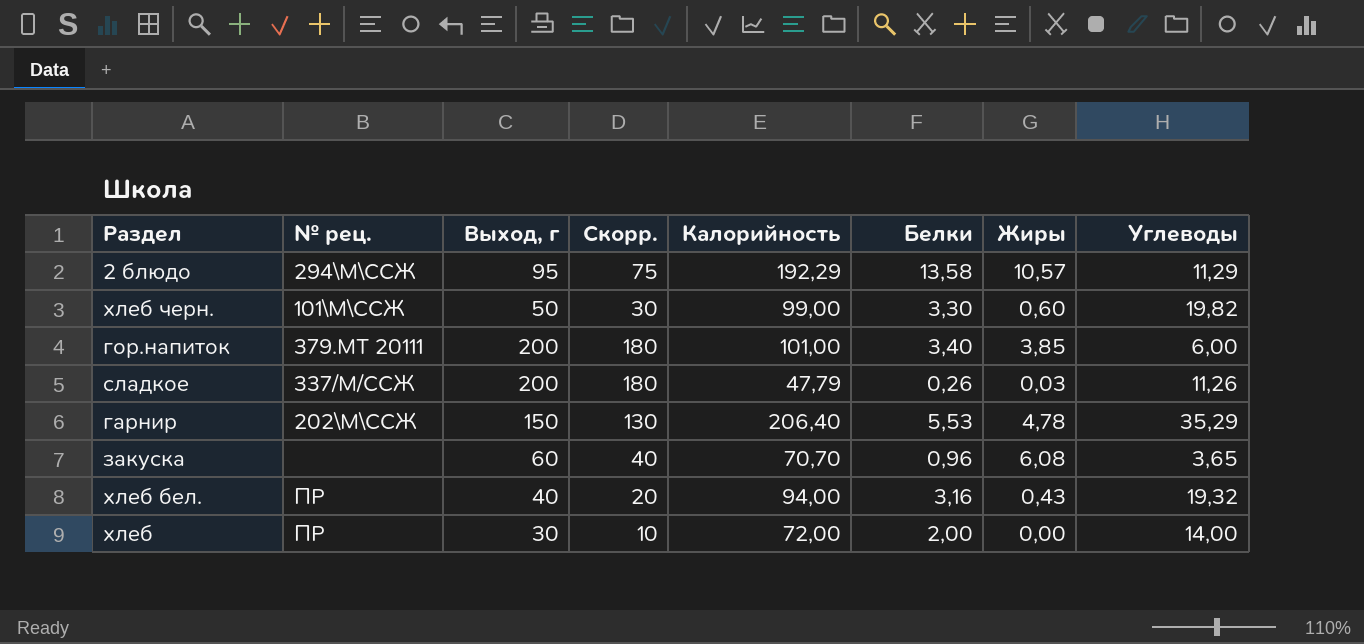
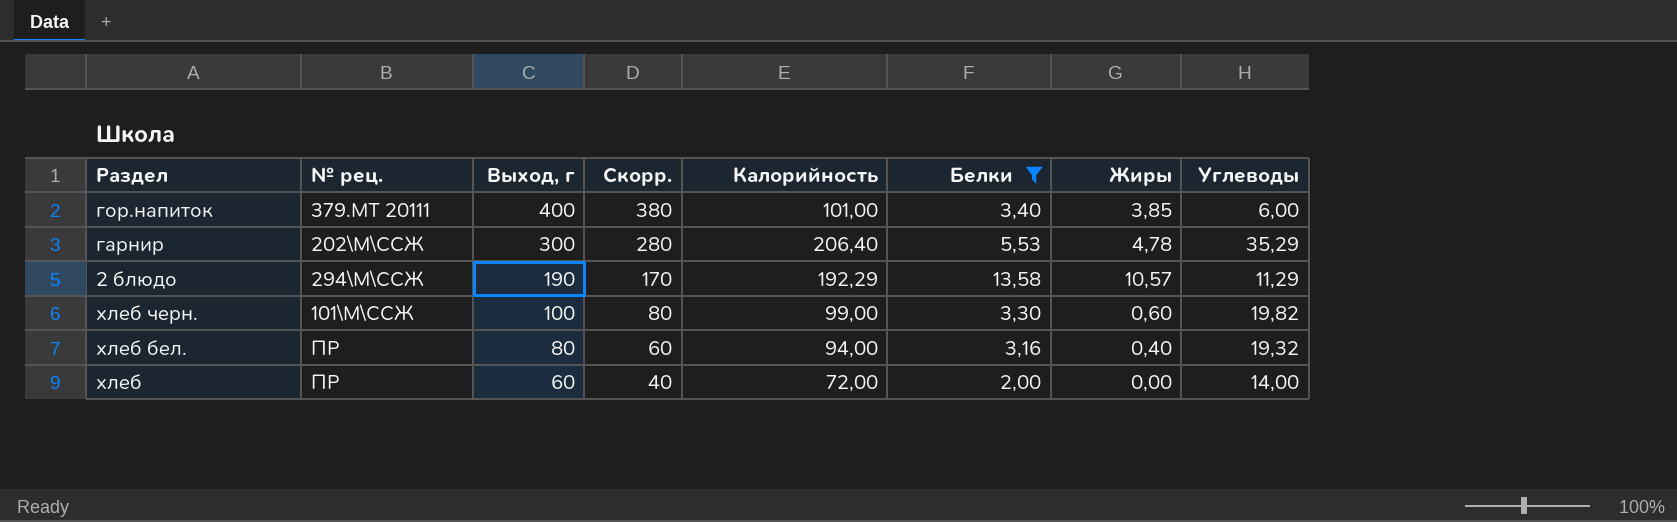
filter: none -> Белки >= 2,00
row order: none -> Выход, г descending
гор.напиток | Выход, г: 200 -> 400
гор.напиток | Скорр.: 180 -> 380
гарнир | Выход, г: 150 -> 300
гарнир | Скорр.: 130 -> 280
2 блюдо | Выход, г: 95 -> 190
2 блюдо | Скорр.: 75 -> 170
хлеб черн. | Выход, г: 50 -> 100
хлеб черн. | Скорр.: 30 -> 80
хлеб бел. | Выход, г: 40 -> 80
хлеб бел. | Скорр.: 20 -> 60
хлеб бел. | Жиры: 0,43 -> 0,40
хлеб | Выход, г: 30 -> 60
хлеб | Скорр.: 10 -> 40

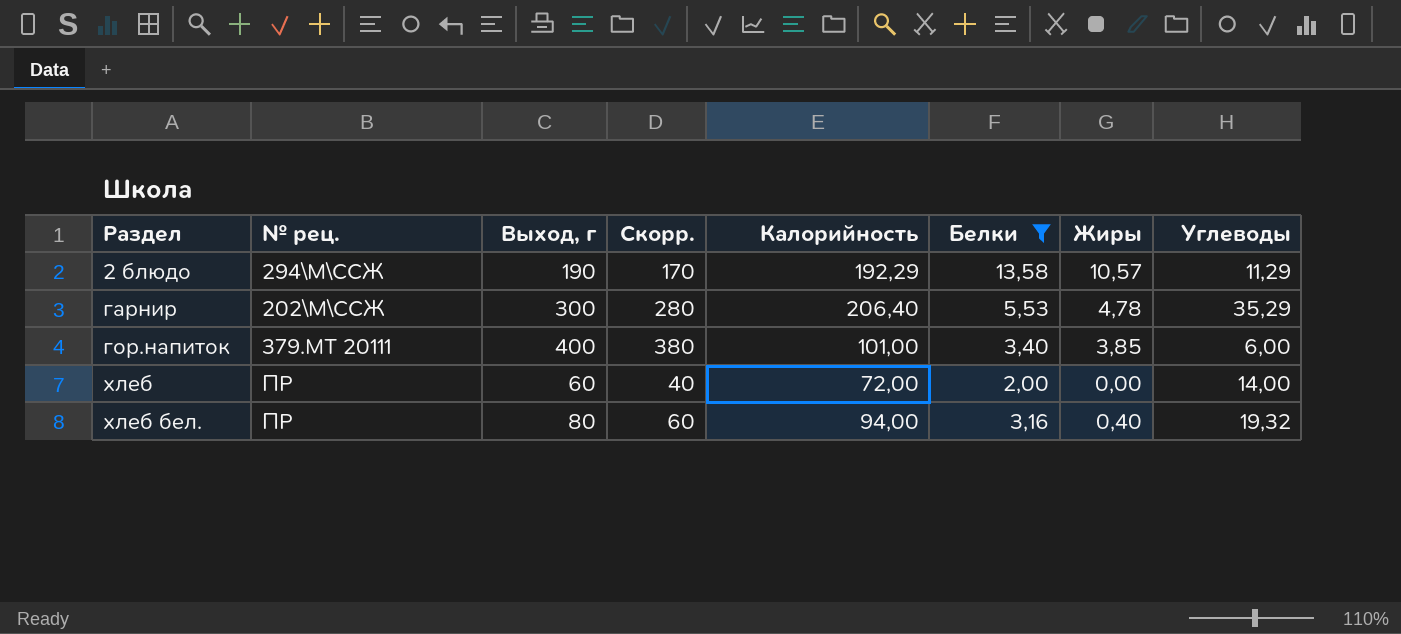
row order: Выход, г descending -> Раздел ascending
row хлеб черн.: 101\М\ССЖ | 100 | 80 | 99,00 | 3,30 | 0,60 | 19,82 -> none

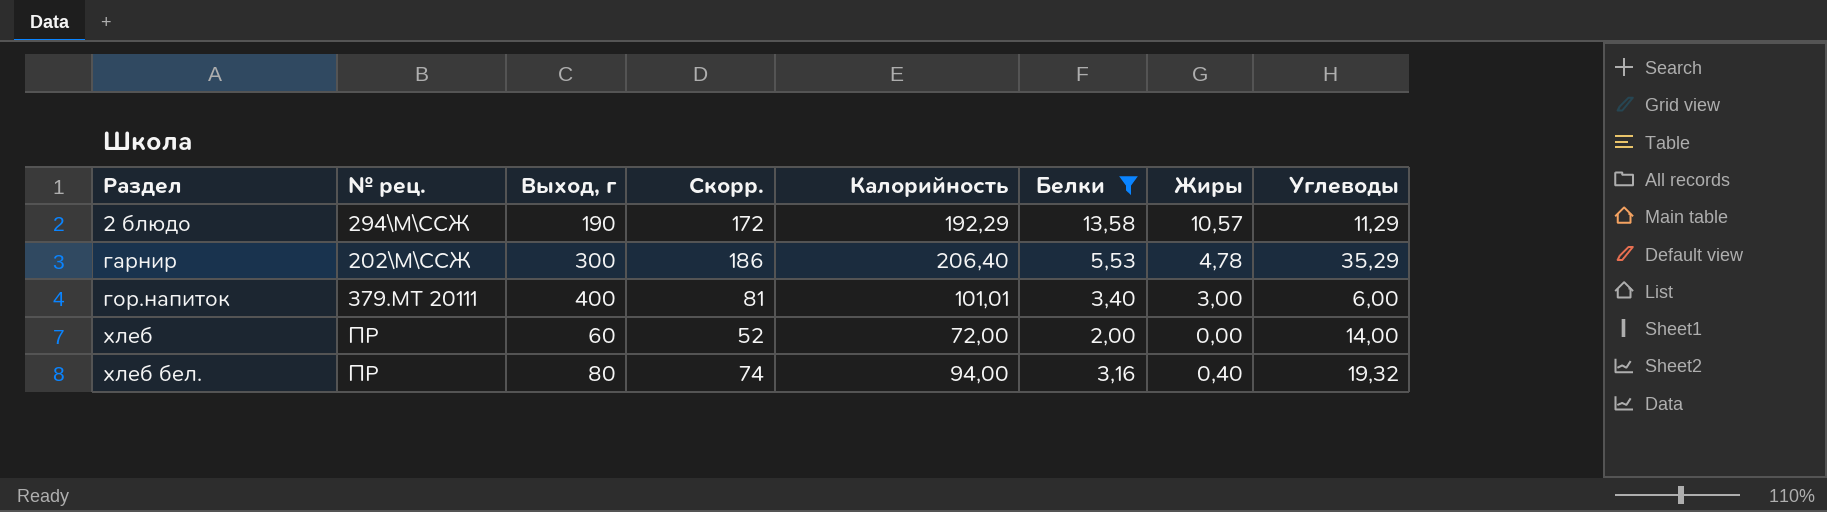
column Скорр. | formula: [Выход, г] - 20 -> [Калорийность] - 20
гор.напиток | Калорийность: 101,00 -> 101,01
гор.напиток | Жиры: 3,85 -> 3,00

